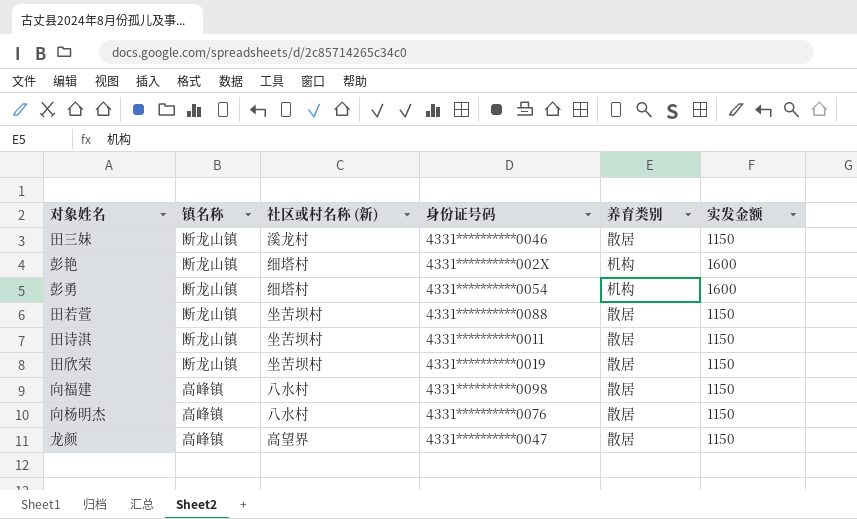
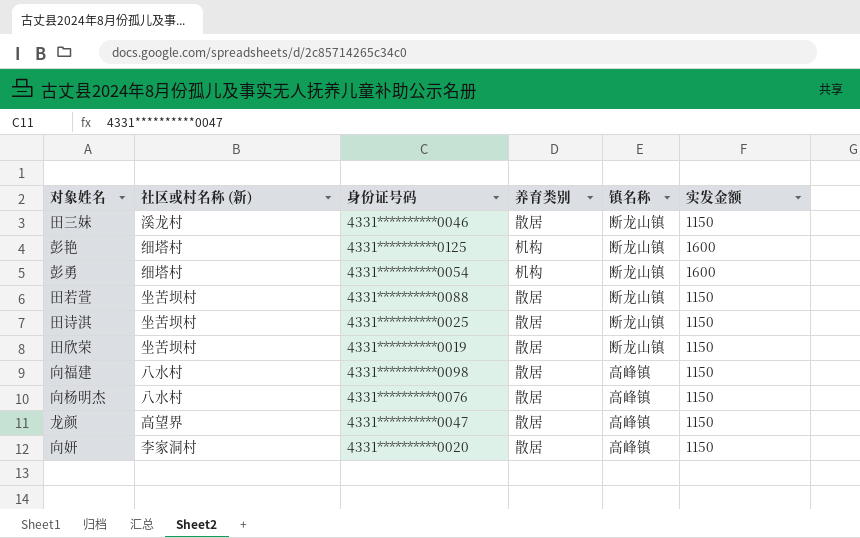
column 镇名称 | position: 2 -> 5
彭艳 | 身份证号码: 4331**********002X -> 4331**********0125
田诗淇 | 身份证号码: 4331**********0011 -> 4331**********0025
row 向妍: none -> 李家洞村 | 4331**********0020 | 散居 | 高峰镇 | 1150

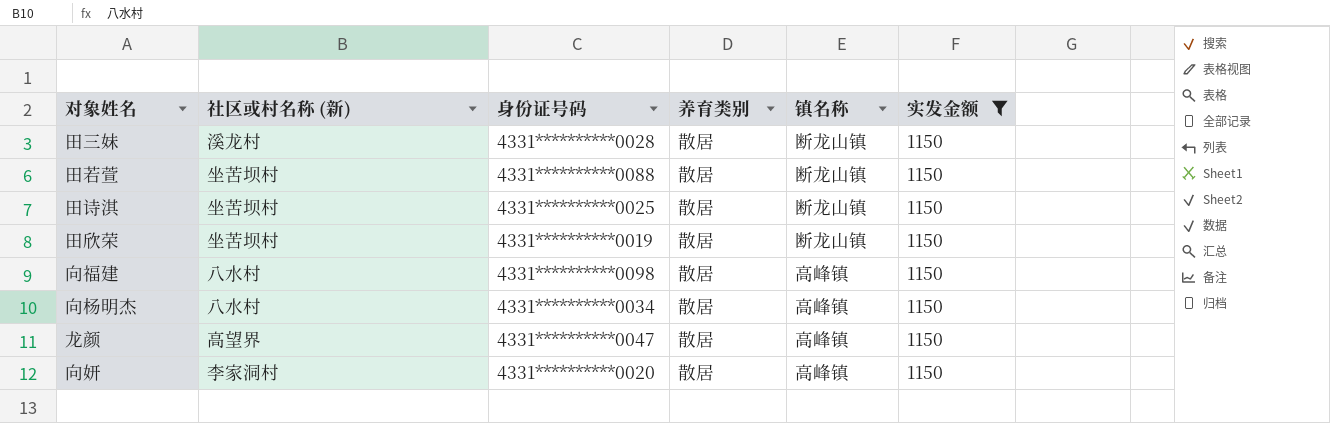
filter: none -> 实发金额 = 1150
田三妹 | 身份证号码: 4331**********0046 -> 4331**********0028
向杨明杰 | 身份证号码: 4331**********0076 -> 4331**********0034

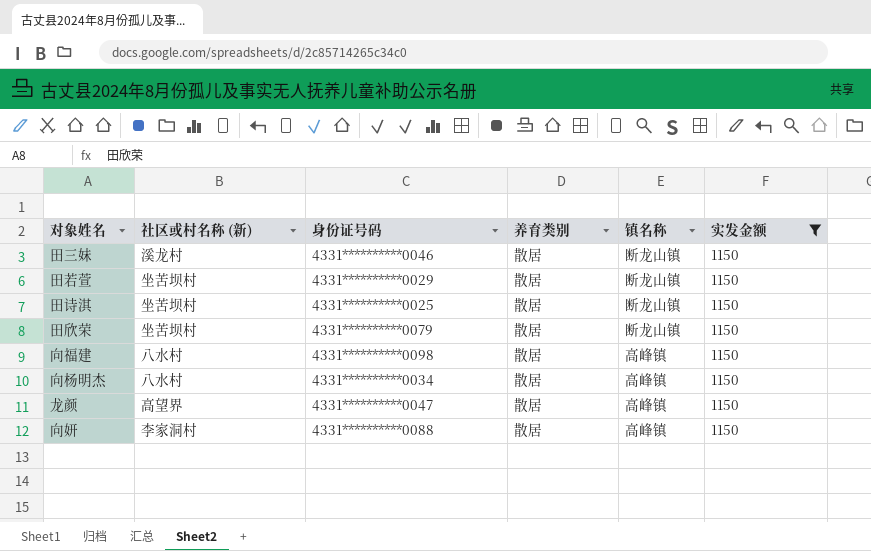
田三妹 | 身份证号码: 4331**********0028 -> 4331**********0046
田若萱 | 身份证号码: 4331**********0088 -> 4331**********0029
田欣荣 | 身份证号码: 4331**********0019 -> 4331**********0079
向妍 | 身份证号码: 4331**********0020 -> 4331**********0088

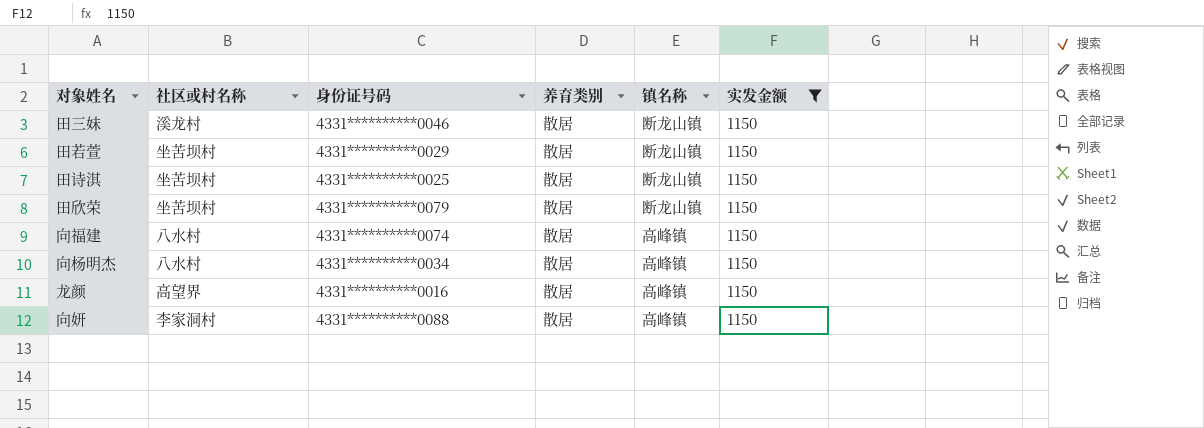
column name: 社区或村名称 (新) -> 社区或村名称
向福建 | 身份证号码: 4331**********0098 -> 4331**********0074
龙颜 | 身份证号码: 4331**********0047 -> 4331**********0016

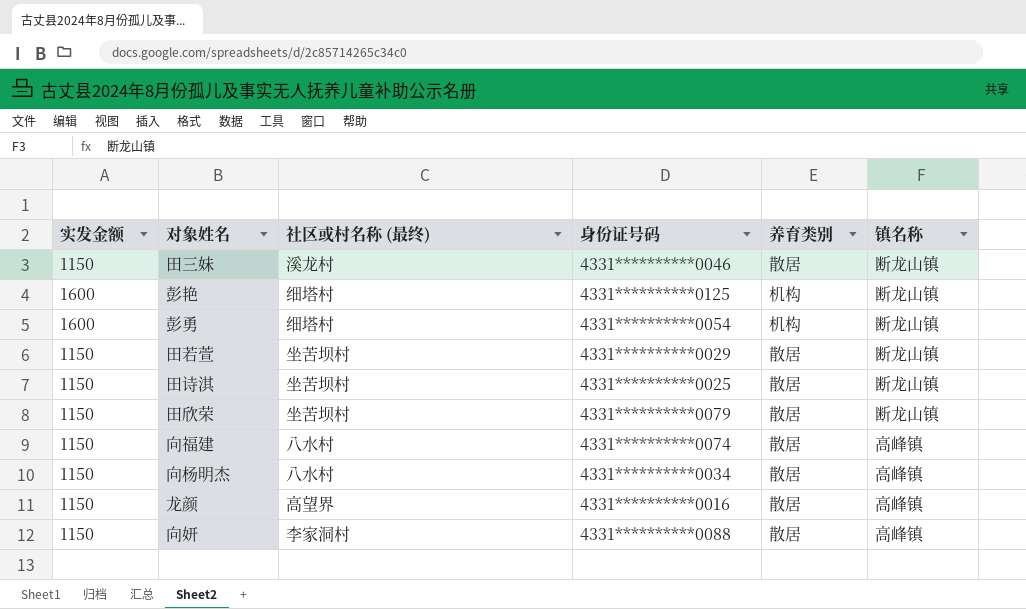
filter: 实发金额 = 1150 -> none
column 实发金额 | position: 6 -> 1
column name: 社区或村名称 -> 社区或村名称 (最终)

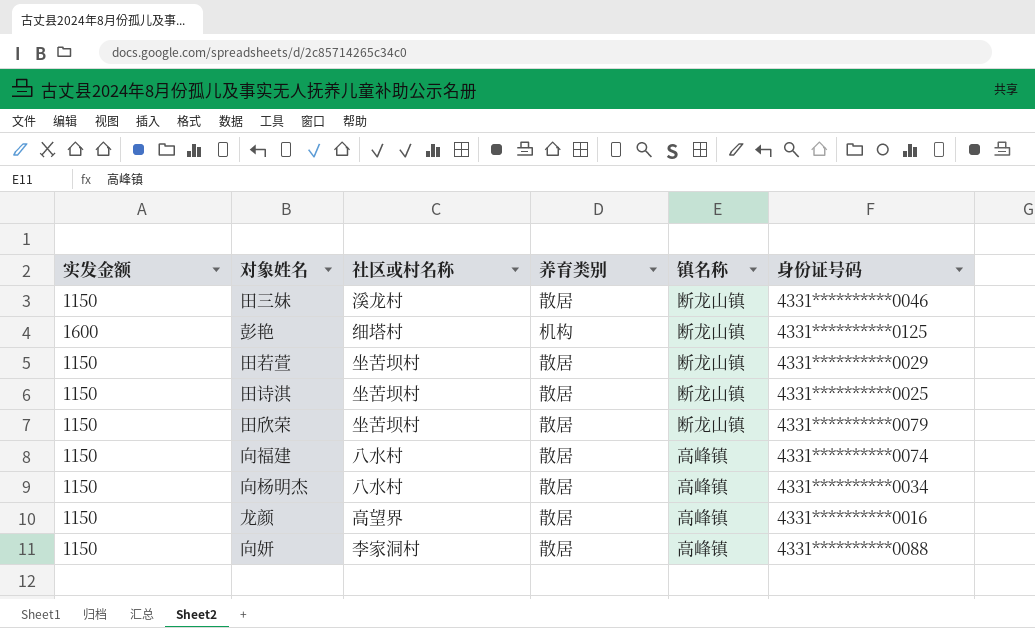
column name: 社区或村名称 (最终) -> 社区或村名称
column 身份证号码 | position: 4 -> 6
row 彭勇: 1600 | 细塔村 | 4331**********0054 | 机构 | 断龙山镇 -> none

